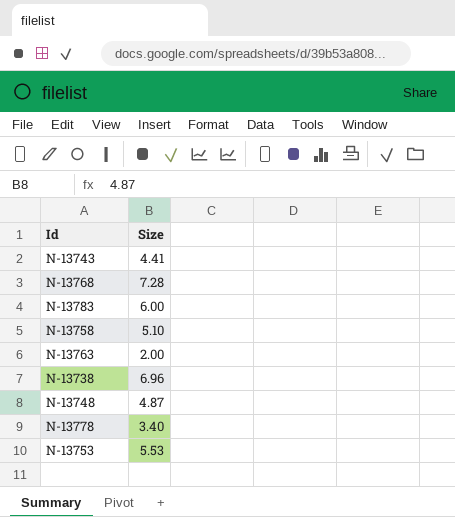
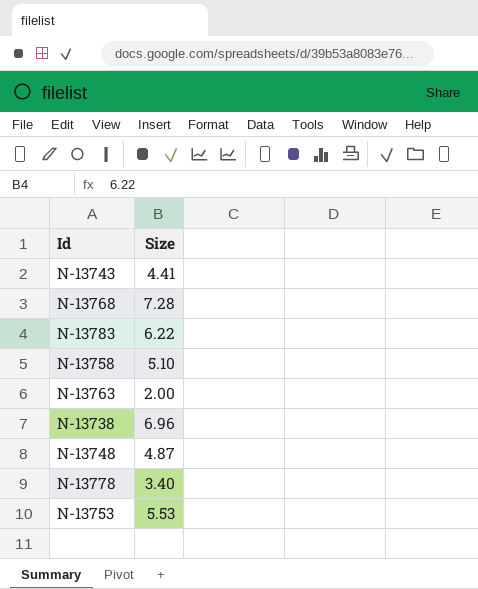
N-13783 | Size: 6.00 -> 6.22

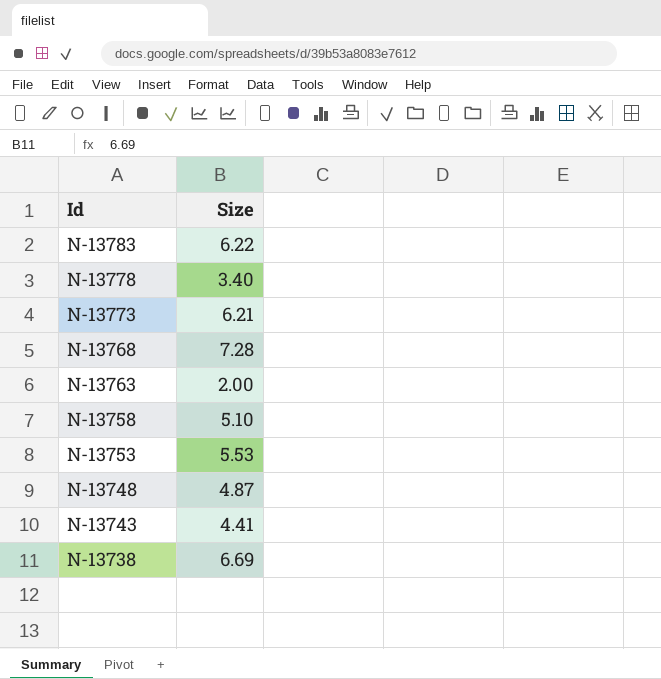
row order: none -> Id descending
row N-13773: none -> 6.21
N-13738 | Size: 6.96 -> 6.69

